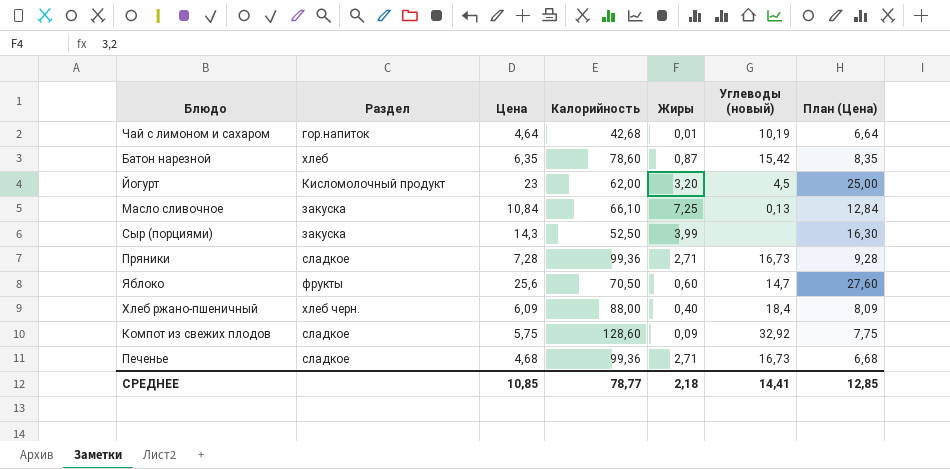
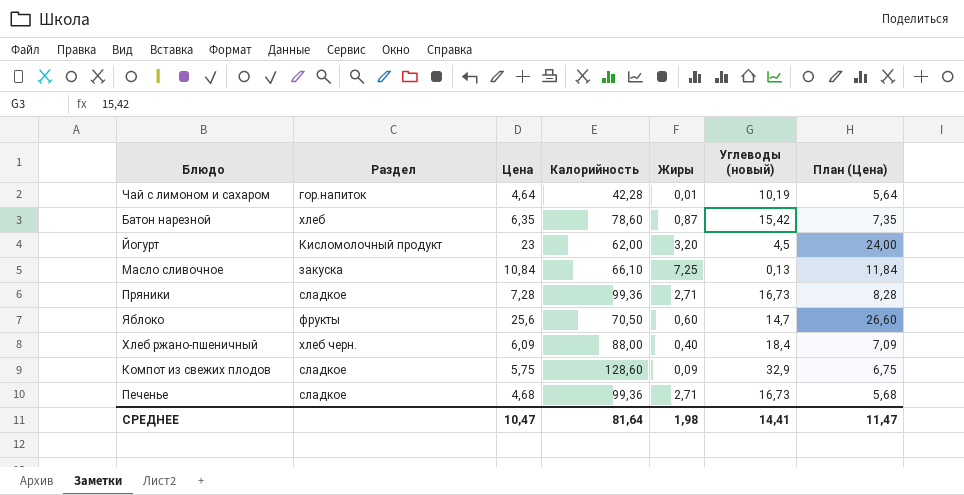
column План (Цена) | formula: [Цена] + 2 -> [Цена] + 1
row Сыр (порциями): закуска | 14,3 | 52,50 | 3,99 | none | 16,30 -> none
Чай с лимоном и сахаром | Калорийность: 42,68 -> 42,28
Компот из свежих плодов | Углеводы (новый): 32,92 -> 32,9
СРЕДНЕЕ | Цена: 10,85 -> 10,47
СРЕДНЕЕ | Калорийность: 78,77 -> 81,64
СРЕДНЕЕ | Жиры: 2,18 -> 1,98
СРЕДНЕЕ | План (Цена): 12,85 -> 11,47

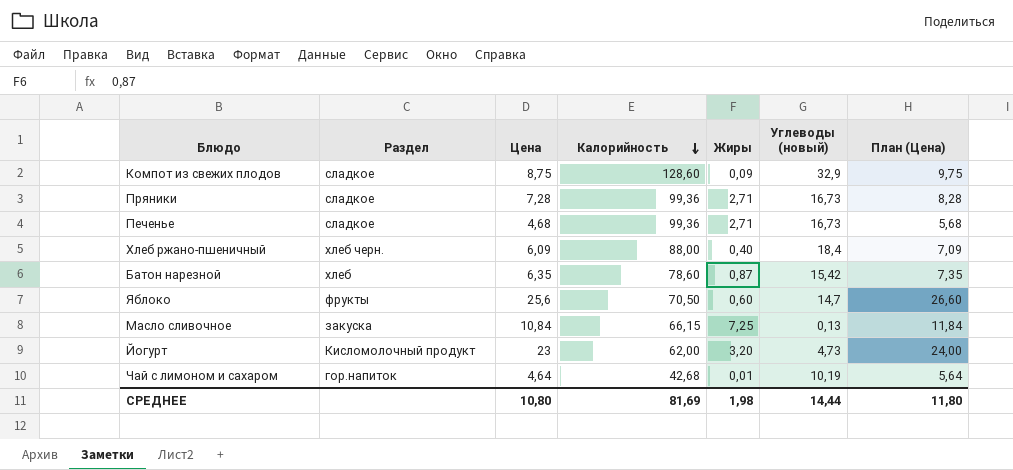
row order: none -> Калорийность descending
Компот из свежих плодов | Цена: 5,75 -> 8,75
Компот из свежих плодов | План (Цена): 6,75 -> 9,75
Масло сливочное | Калорийность: 66,10 -> 66,15
Йогурт | Углеводы (новый): 4,5 -> 4,73
Чай с лимоном и сахаром | Калорийность: 42,28 -> 42,68
СРЕДНЕЕ | Цена: 10,47 -> 10,80
СРЕДНЕЕ | Калорийность: 81,64 -> 81,69
СРЕДНЕЕ | Углеводы (новый): 14,41 -> 14,44
СРЕДНЕЕ | План (Цена): 11,47 -> 11,80

